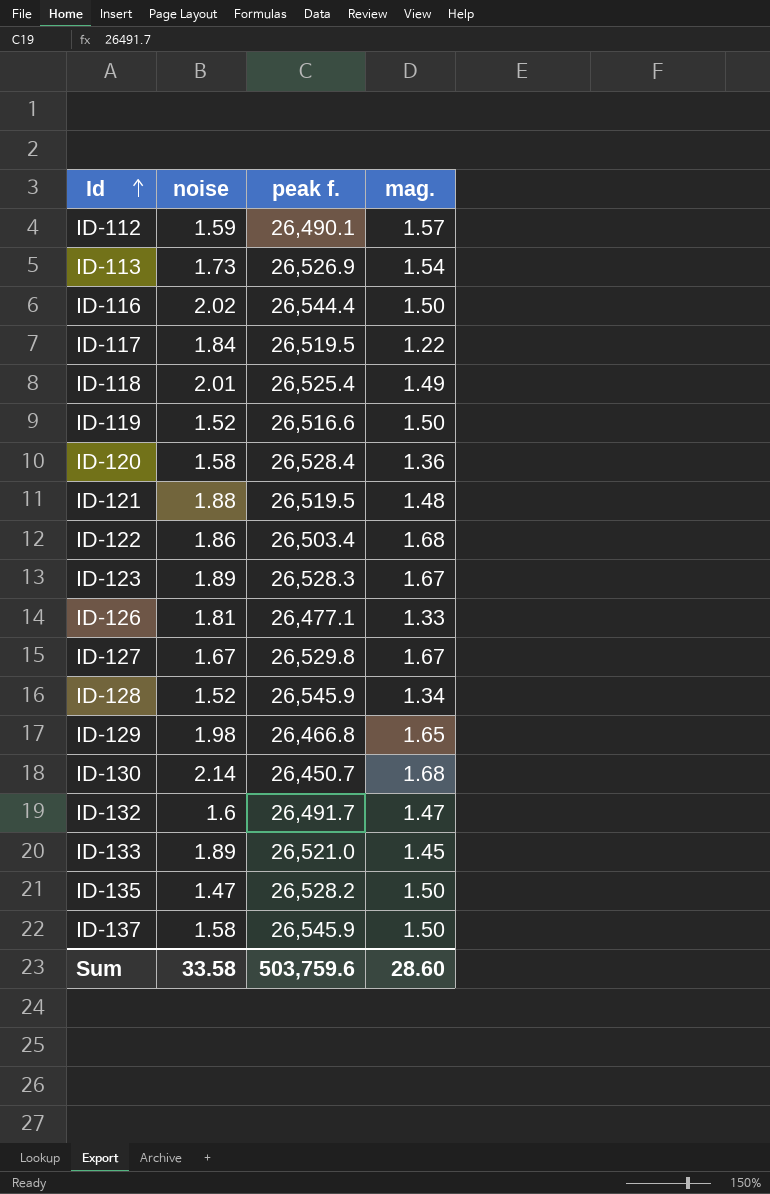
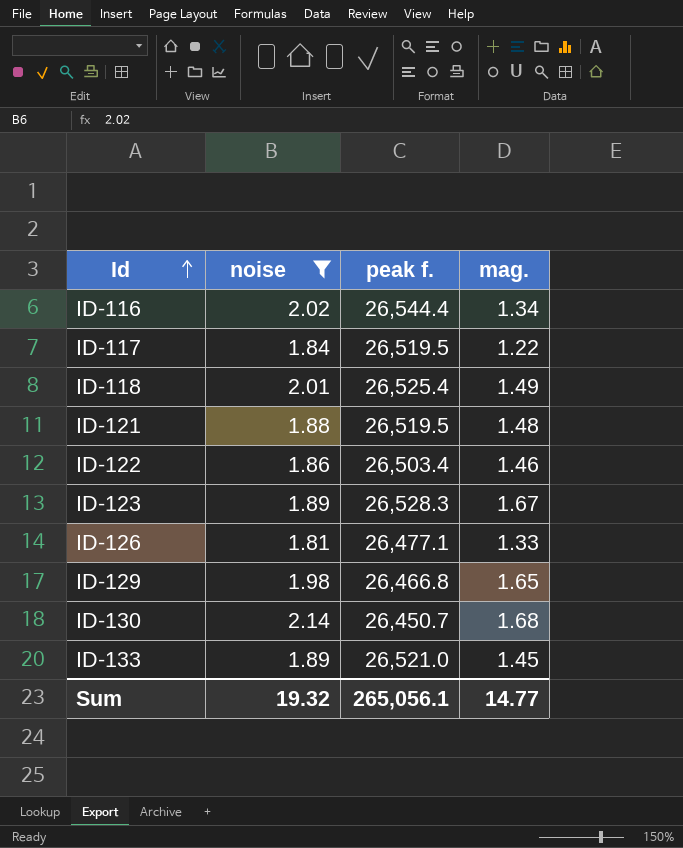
filter: none -> noise >= 1.81
ID-116 | mag.: 1.50 -> 1.34
ID-122 | mag.: 1.68 -> 1.46
Sum | noise: 33.58 -> 19.32
Sum | peak f.: 503,759.6 -> 265,056.1
Sum | mag.: 28.60 -> 14.77

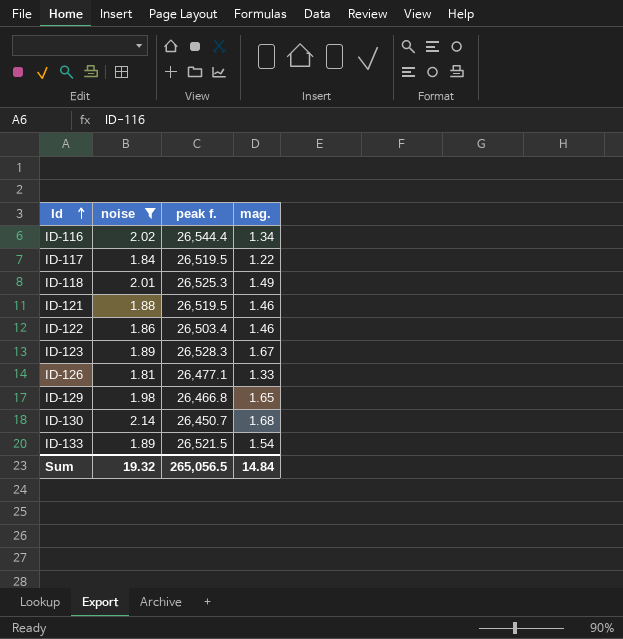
ID-118 | peak f.: 26,525.4 -> 26,525.3
ID-121 | mag.: 1.48 -> 1.46
ID-133 | peak f.: 26,521.0 -> 26,521.5
ID-133 | mag.: 1.45 -> 1.54
Sum | peak f.: 265,056.1 -> 265,056.5
Sum | mag.: 14.77 -> 14.84

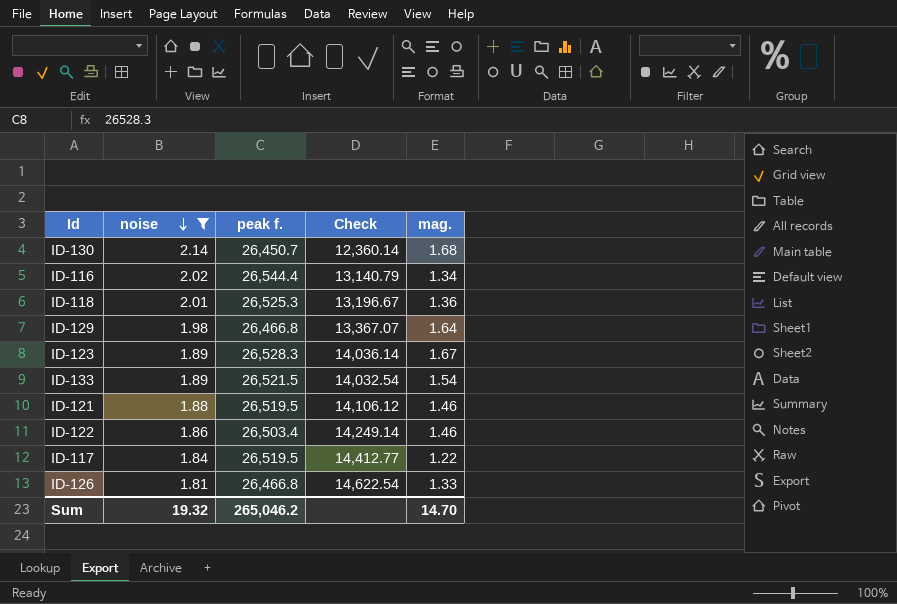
row order: Id ascending -> noise descending
column Check | formula: none -> [peak f.] / [noise]
ID-118 | mag.: 1.49 -> 1.36
ID-129 | mag.: 1.65 -> 1.64
ID-126 | peak f.: 26,477.1 -> 26,466.8
Sum | peak f.: 265,056.5 -> 265,046.2
Sum | mag.: 14.84 -> 14.70

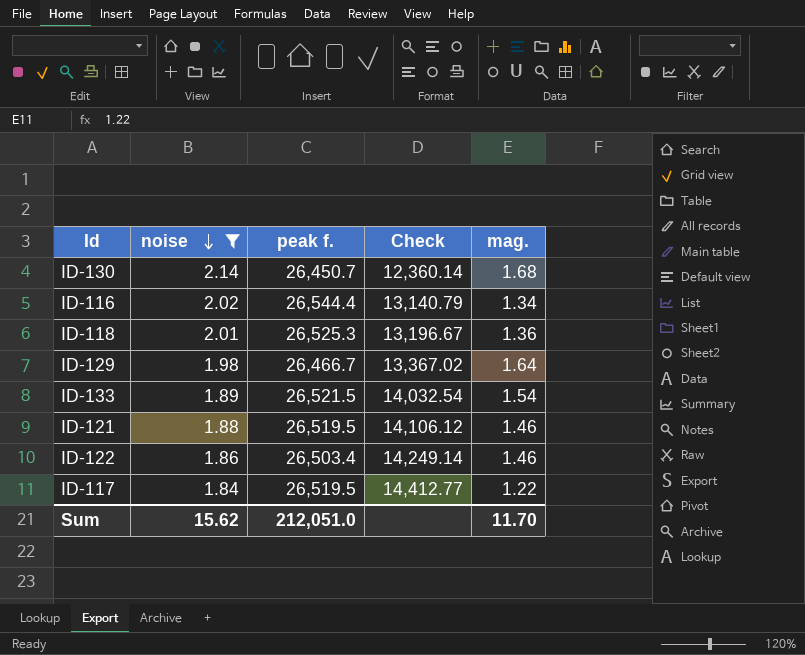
row ID-123: 1.89 | 26,528.3 | 14,036.14 | 1.67 -> none
row ID-126: 1.81 | 26,466.8 | 14,622.54 | 1.33 -> none
ID-129 | peak f.: 26,466.8 -> 26,466.7
ID-129 | Check: 13,367.07 -> 13,367.02
Sum | noise: 19.32 -> 15.62
Sum | peak f.: 265,046.2 -> 212,051.0
Sum | mag.: 14.70 -> 11.70

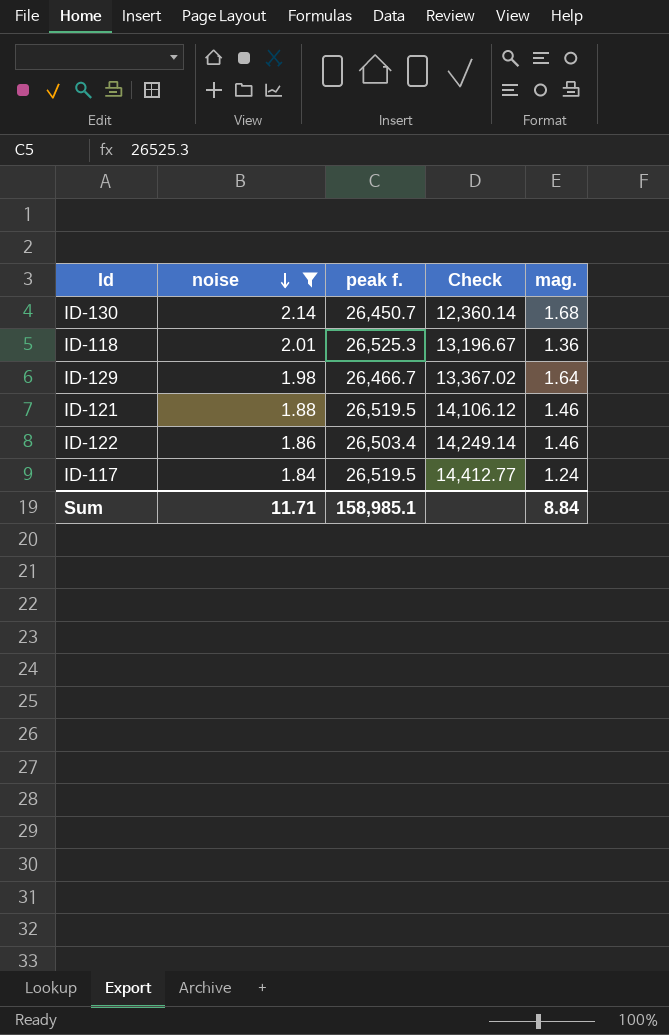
row ID-116: 2.02 | 26,544.4 | 13,140.79 | 1.34 -> none
row ID-133: 1.89 | 26,521.5 | 14,032.54 | 1.54 -> none
ID-117 | mag.: 1.22 -> 1.24
Sum | noise: 15.62 -> 11.71
Sum | peak f.: 212,051.0 -> 158,985.1
Sum | mag.: 11.70 -> 8.84

